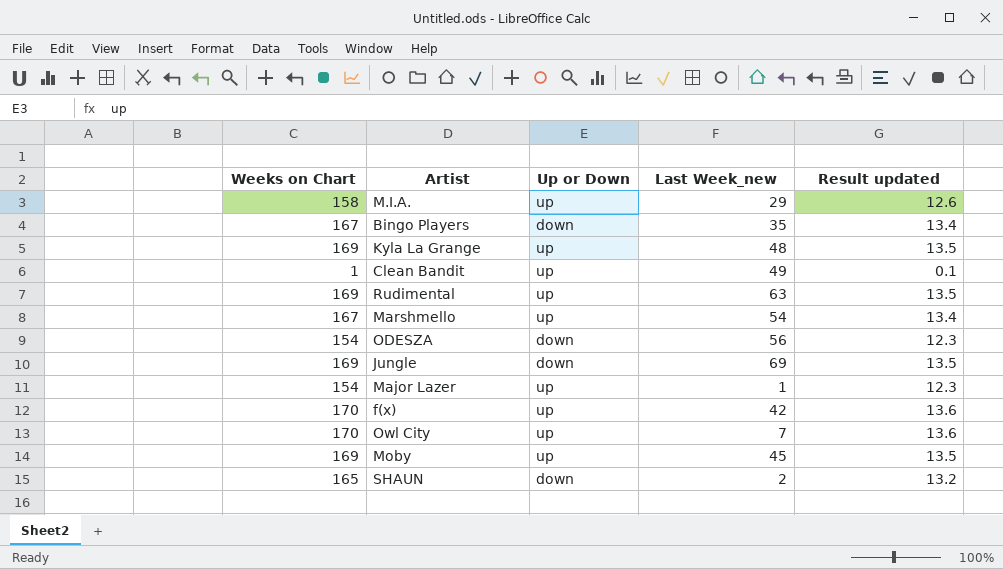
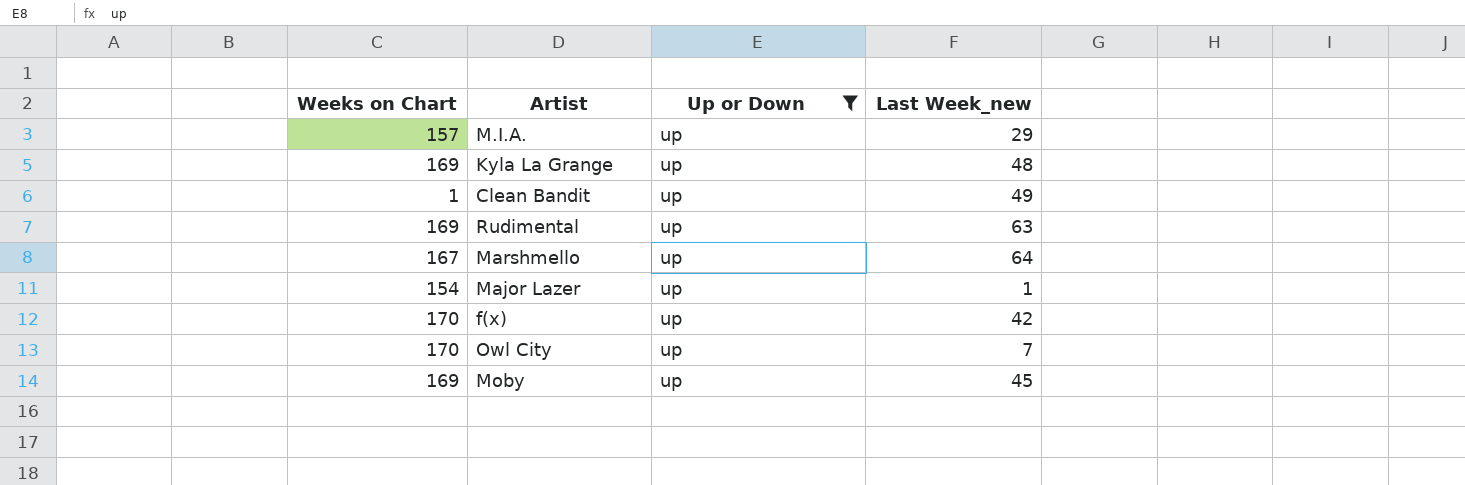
filter: none -> Up or Down = up
column Result updated | formula: [Weeks on Chart] * 0.08 -> none
M.I.A. | Weeks on Chart: 158 -> 157
Marshmello | Last Week_new: 54 -> 64

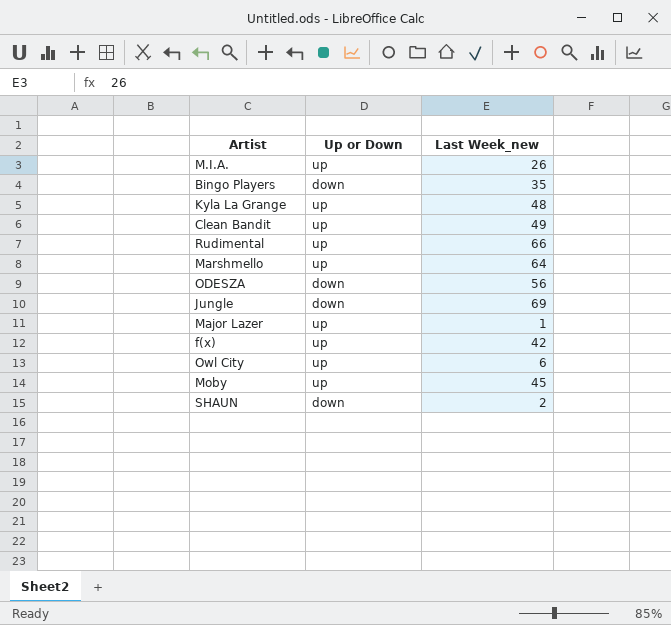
filter: Up or Down = up -> none
column Weeks on Chart | position: 1 -> none
M.I.A. | Last Week_new: 29 -> 26
Rudimental | Last Week_new: 63 -> 66
Owl City | Last Week_new: 7 -> 6

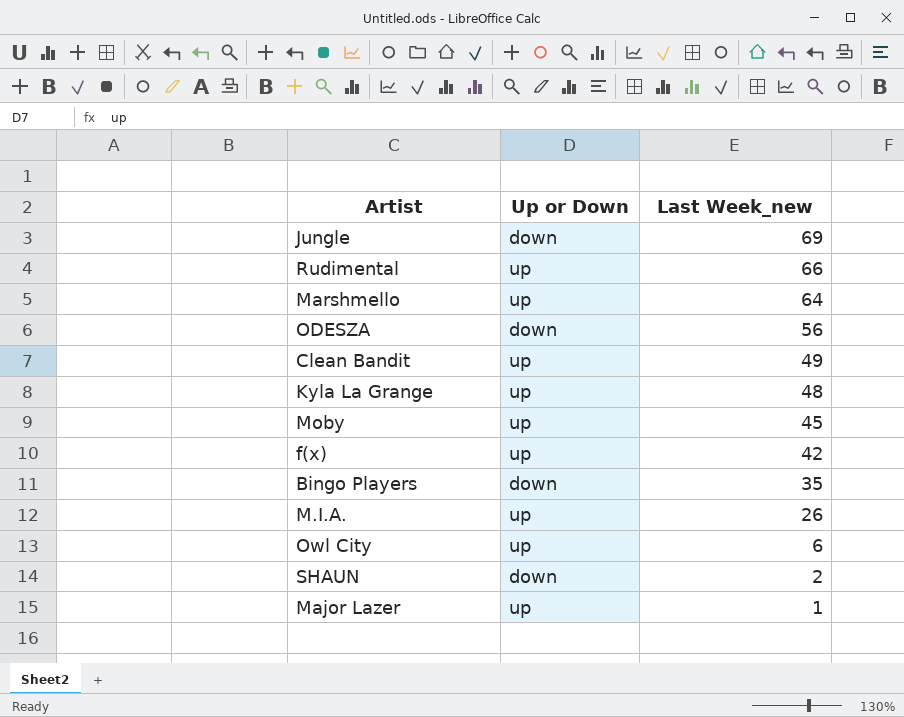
row order: none -> Last Week_new descending

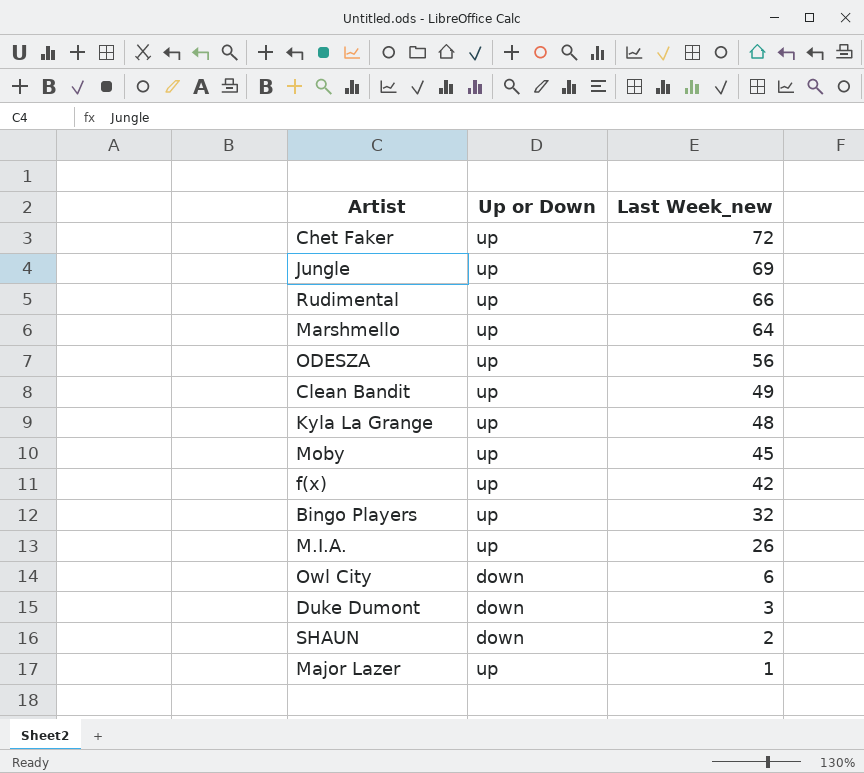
row Chet Faker: none -> up | 72
Jungle | Up or Down: down -> up
ODESZA | Up or Down: down -> up
Bingo Players | Up or Down: down -> up
Bingo Players | Last Week_new: 35 -> 32
Owl City | Up or Down: up -> down
row Duke Dumont: none -> down | 3

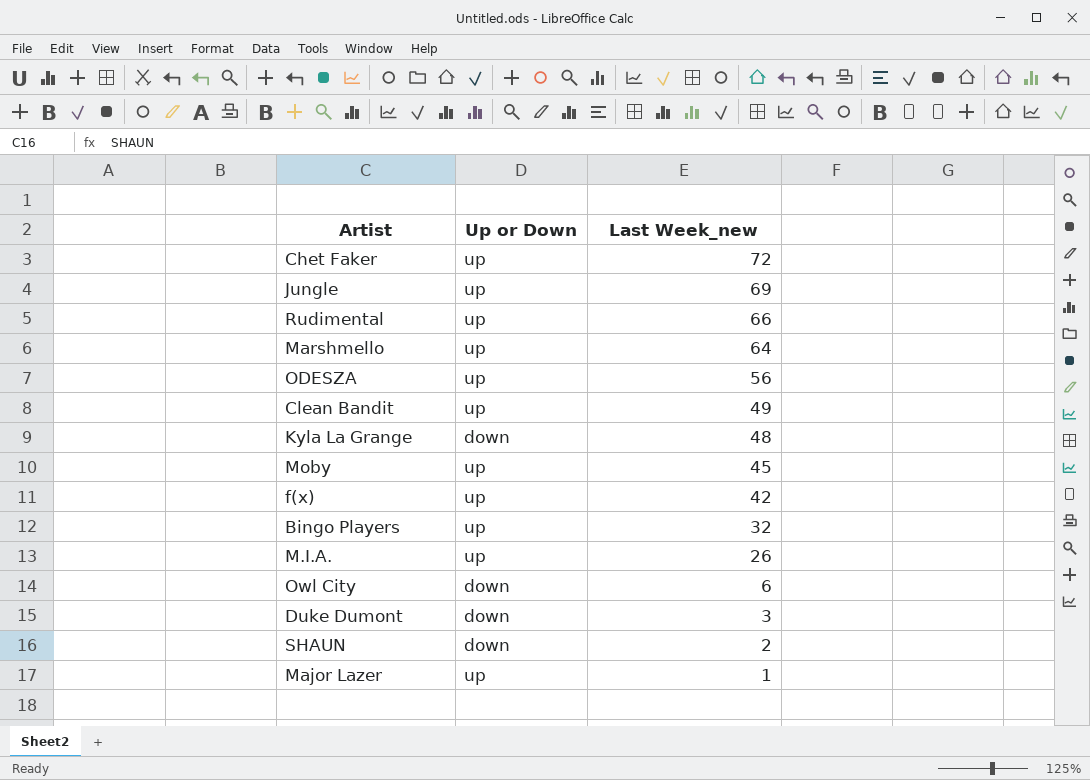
Kyla La Grange | Up or Down: up -> down

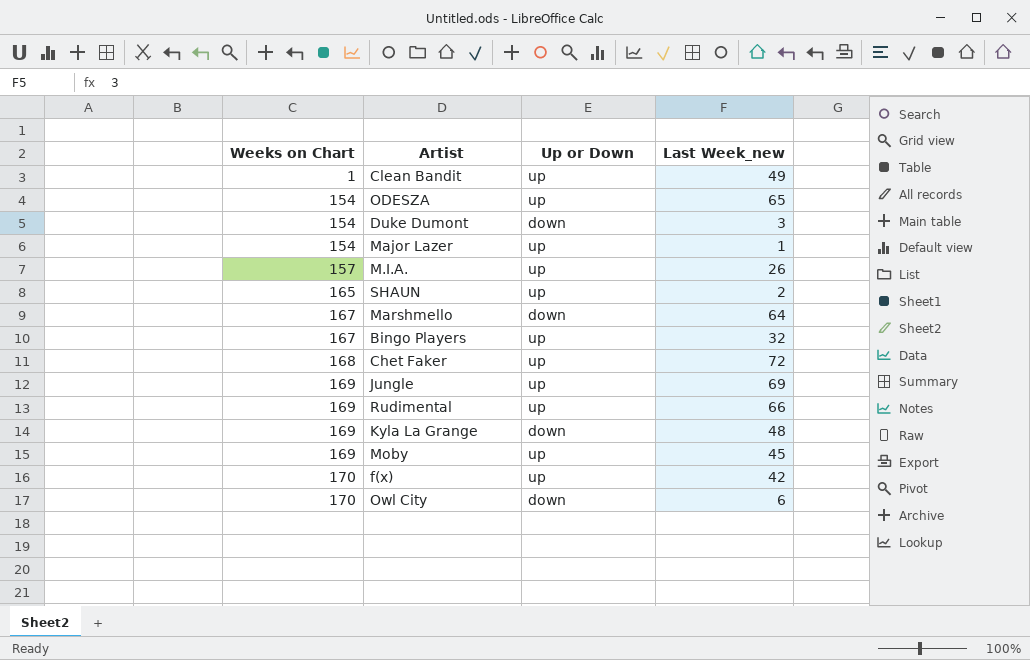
row order: Last Week_new descending -> Weeks on Chart ascending
column Weeks on Chart | position: none -> 1
ODESZA | Last Week_new: 56 -> 65
SHAUN | Up or Down: down -> up
Marshmello | Up or Down: up -> down

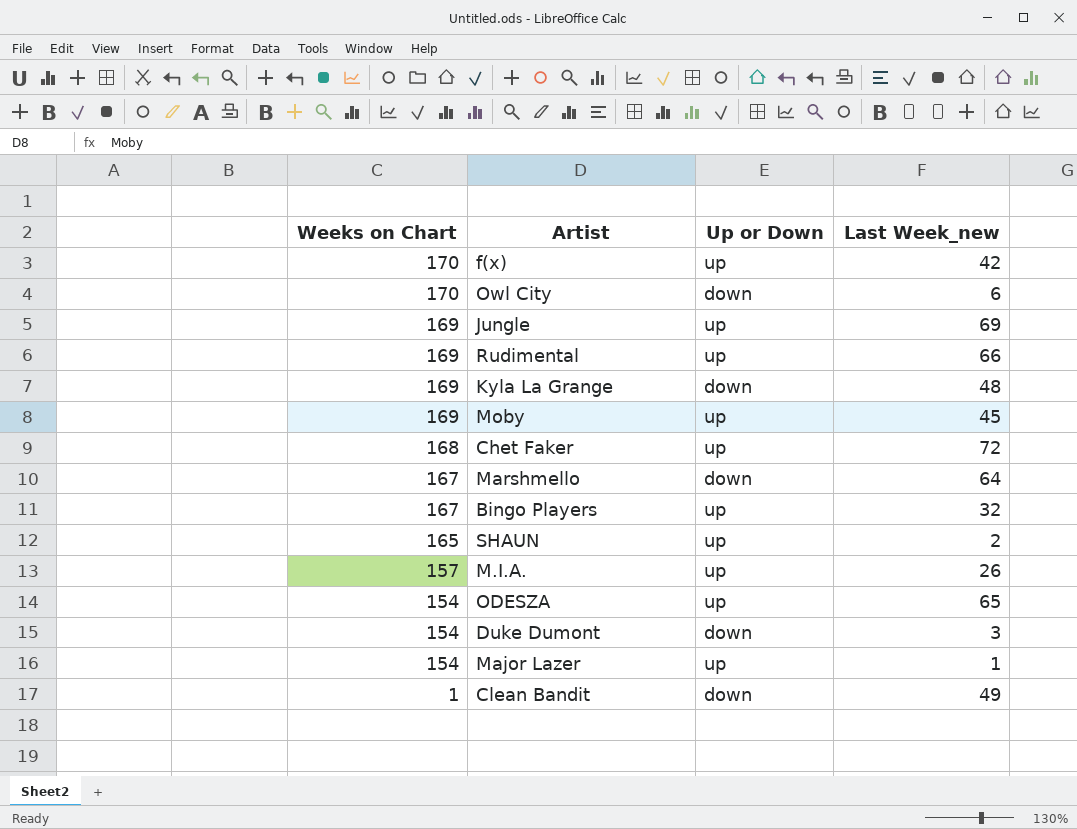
row order: Weeks on Chart ascending -> Weeks on Chart descending
Clean Bandit | Up or Down: up -> down

